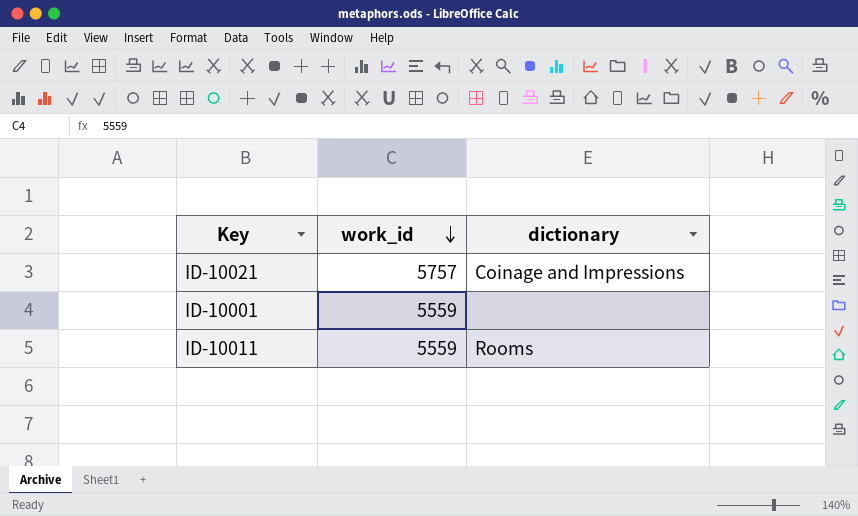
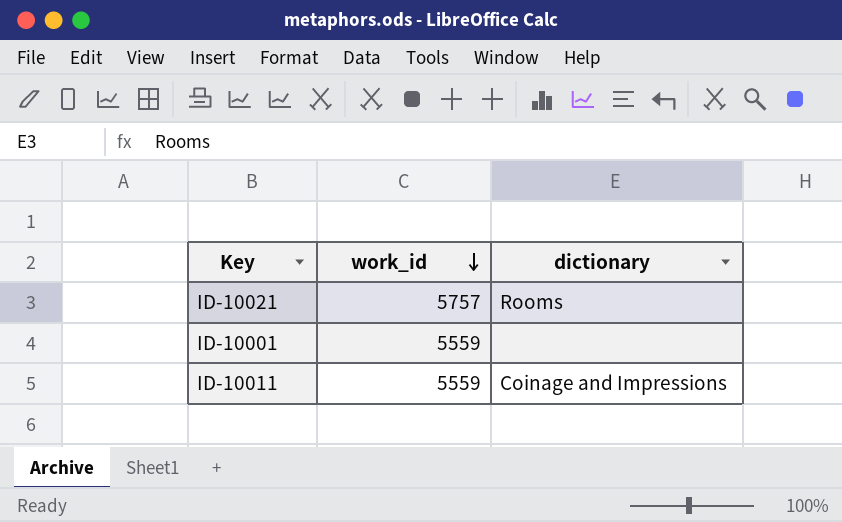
ID-10021 | dictionary: Coinage and Impressions -> Rooms
ID-10011 | dictionary: Rooms -> Coinage and Impressions

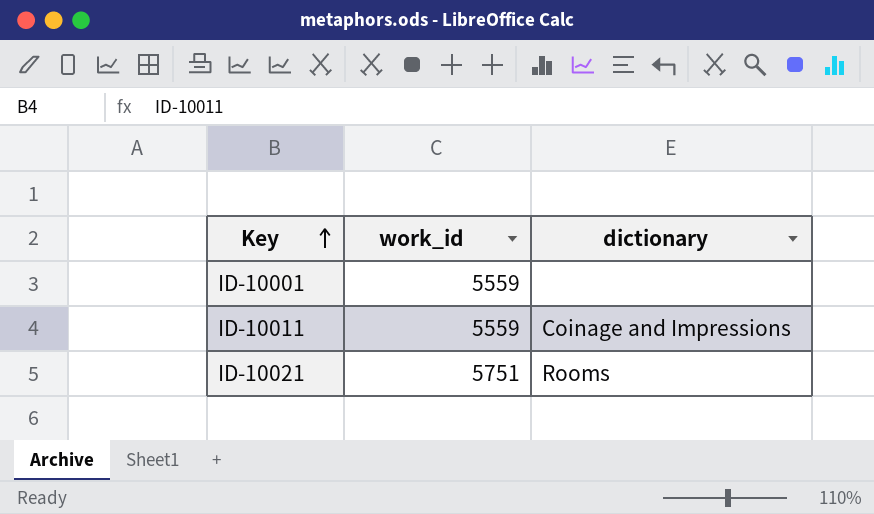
row order: work_id descending -> Key ascending
ID-10021 | work_id: 5757 -> 5751

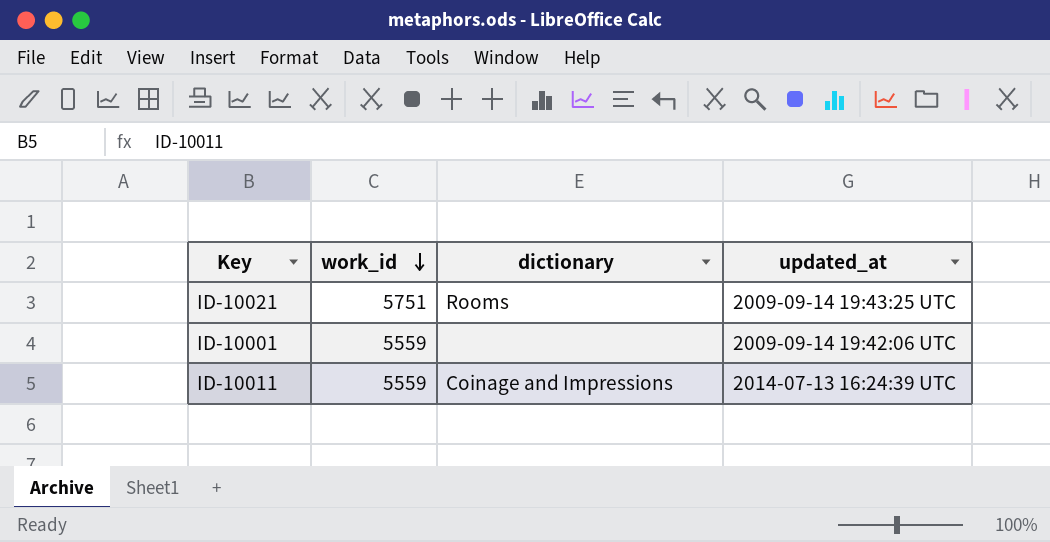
row order: Key ascending -> work_id descending
column updated_at | position: none -> 4

